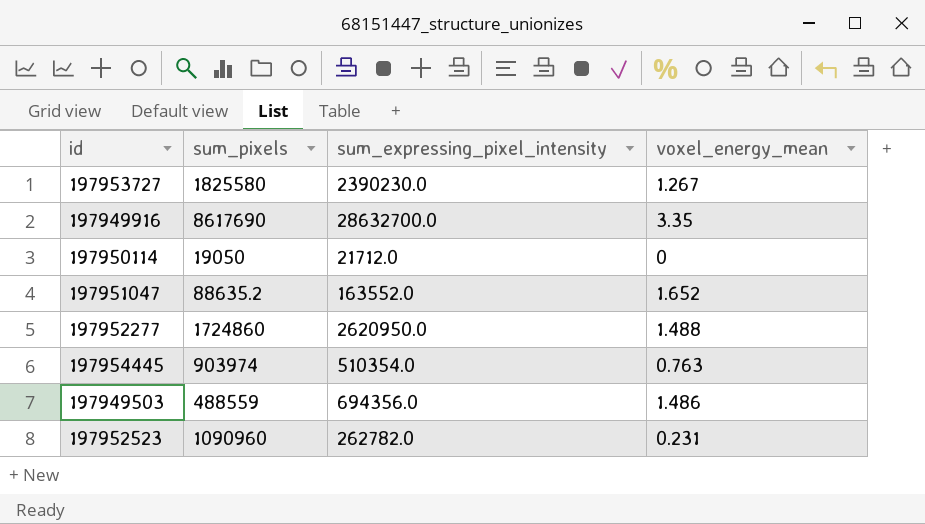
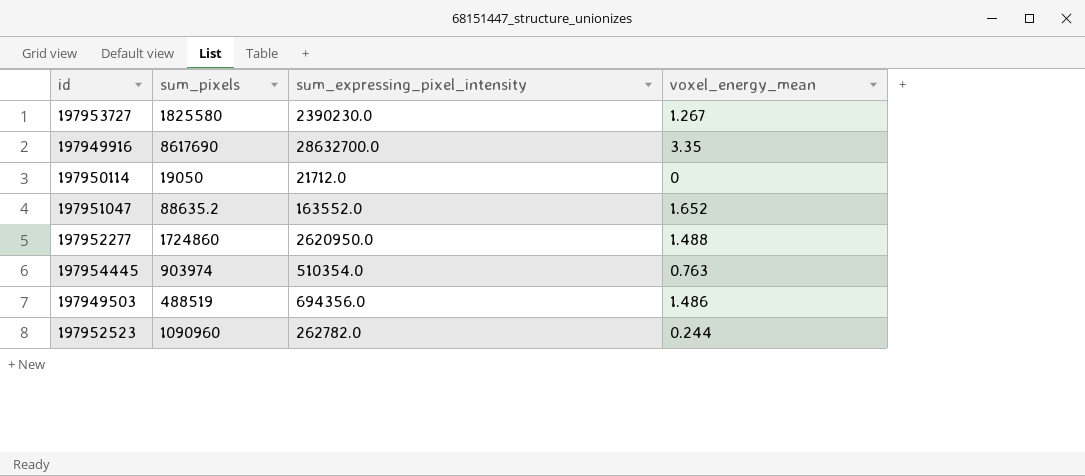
197949503 | sum_pixels: 488559 -> 488519
197952523 | voxel_energy_mean: 0.231 -> 0.244

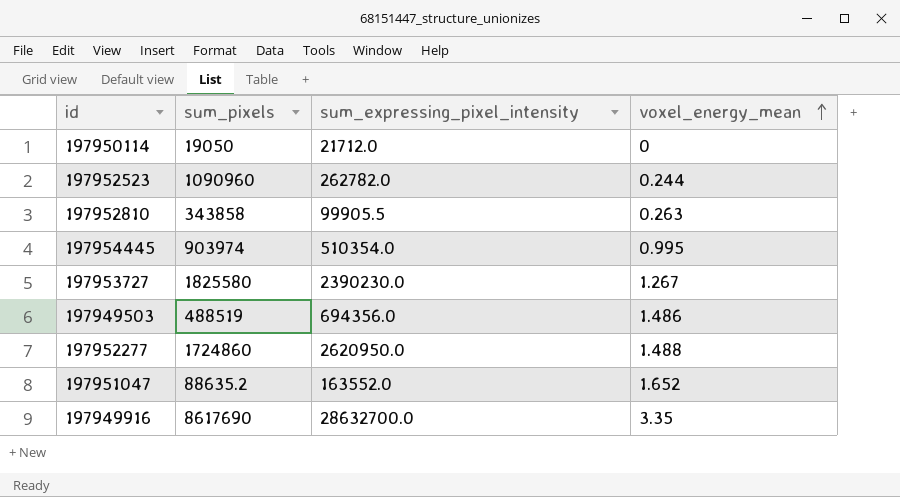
row order: none -> voxel_energy_mean ascending
row 197952810: none -> 343858 | 99905.5 | 0.263
197954445 | voxel_energy_mean: 0.763 -> 0.995

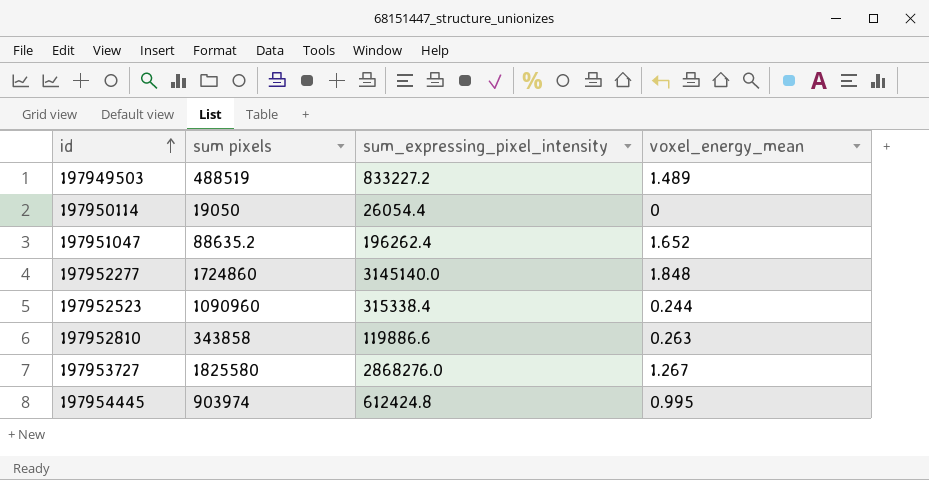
row order: voxel_energy_mean ascending -> id ascending
column name: sum_pixels -> sum pixels
row 197949916: 8617690 | 28632700.0 | 3.35 -> none
197949503 | sum_expressing_pixel_intensity: 694356.0 -> 833227.2
197949503 | voxel_energy_mean: 1.486 -> 1.489
197950114 | sum_expressing_pixel_intensity: 21712.0 -> 26054.4
197951047 | sum_expressing_pixel_intensity: 163552.0 -> 196262.4
197952277 | sum_expressing_pixel_intensity: 2620950.0 -> 3145140.0
197952277 | voxel_energy_mean: 1.488 -> 1.848
197952523 | sum_expressing_pixel_intensity: 262782.0 -> 315338.4
197952810 | sum_expressing_pixel_intensity: 99905.5 -> 119886.6
197953727 | sum_expressing_pixel_intensity: 2390230.0 -> 2868276.0
197954445 | sum_expressing_pixel_intensity: 510354.0 -> 612424.8

